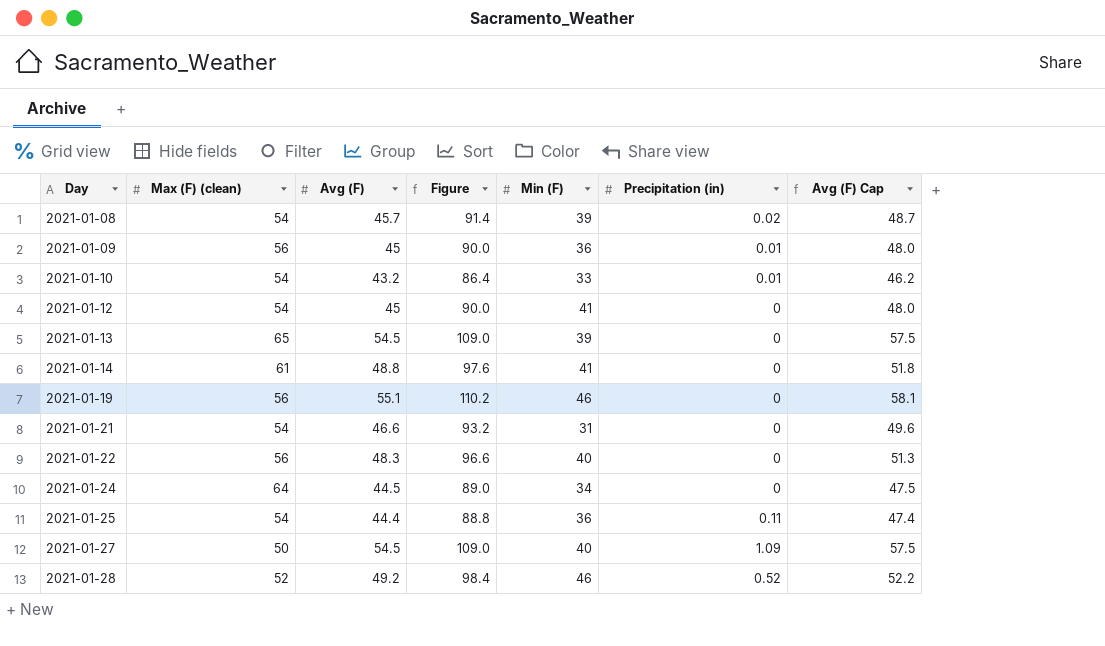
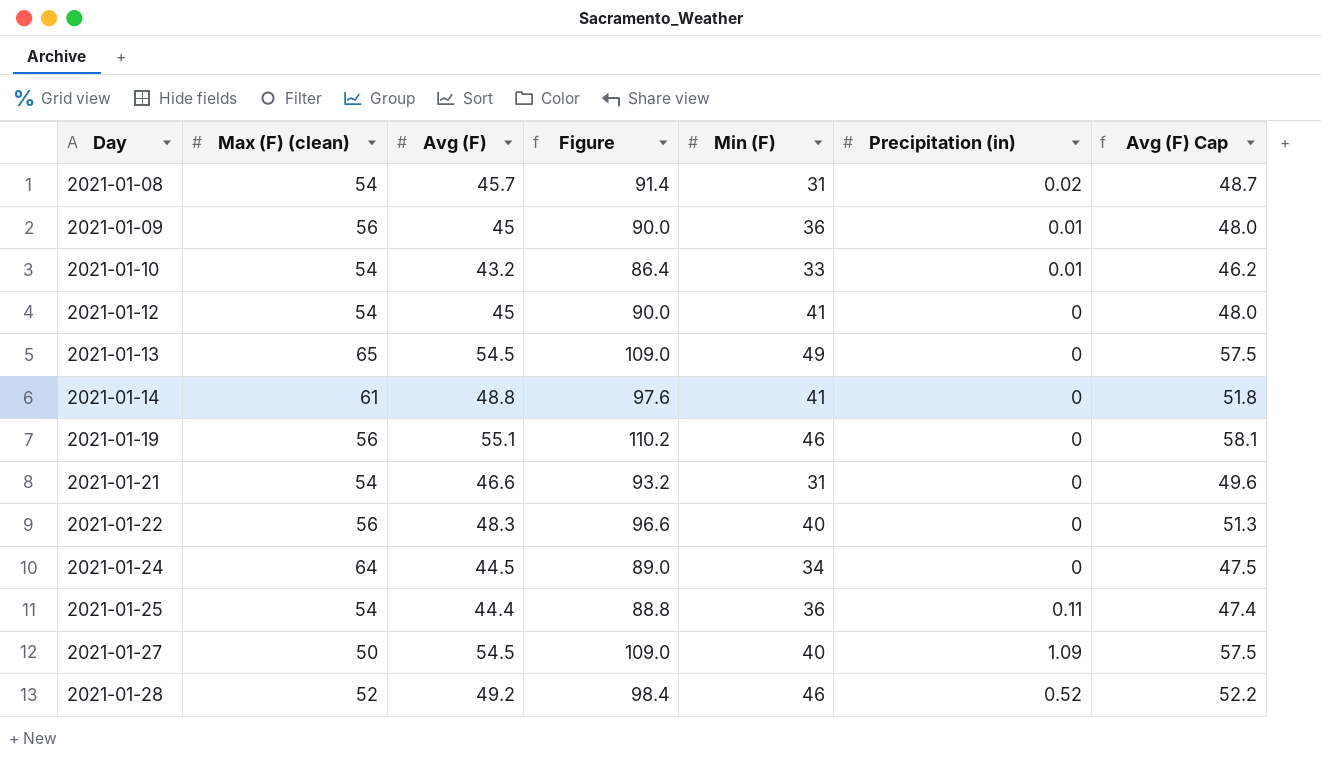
2021-01-08 | Min (F): 39 -> 31
2021-01-13 | Min (F): 39 -> 49

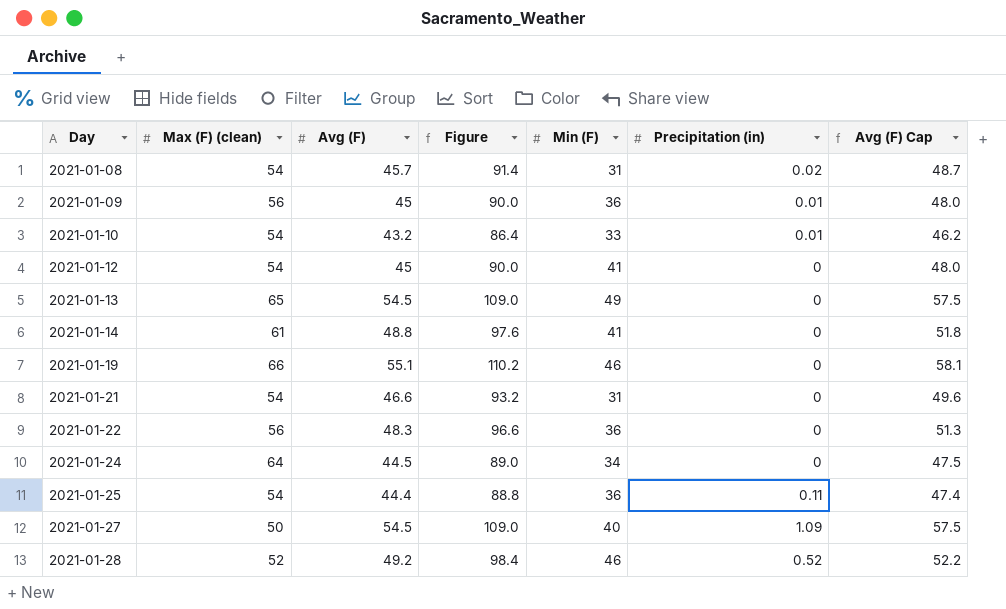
2021-01-19 | Max (F) (clean): 56 -> 66
2021-01-22 | Min (F): 40 -> 36

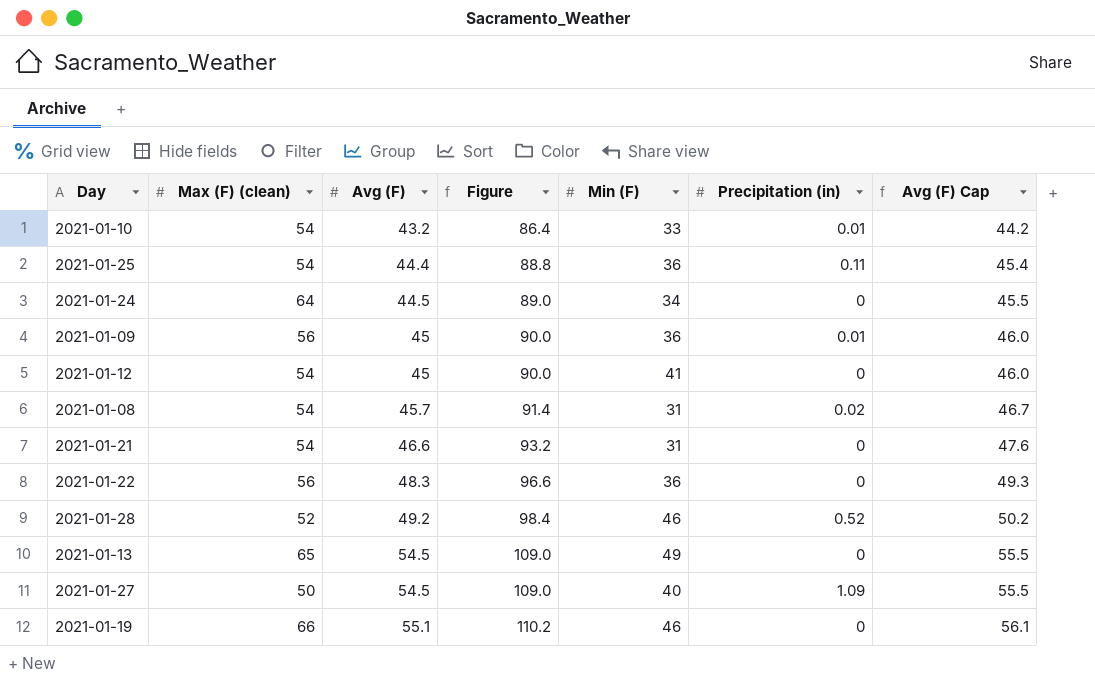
row order: Day ascending -> Avg (F) ascending
column Avg (F) Cap | formula: [Avg (F)] + 3 -> [Avg (F)] + 1
row 2021-01-14: 61 | 48.8 | 97.6 | 41 | 0 | 51.8 -> none

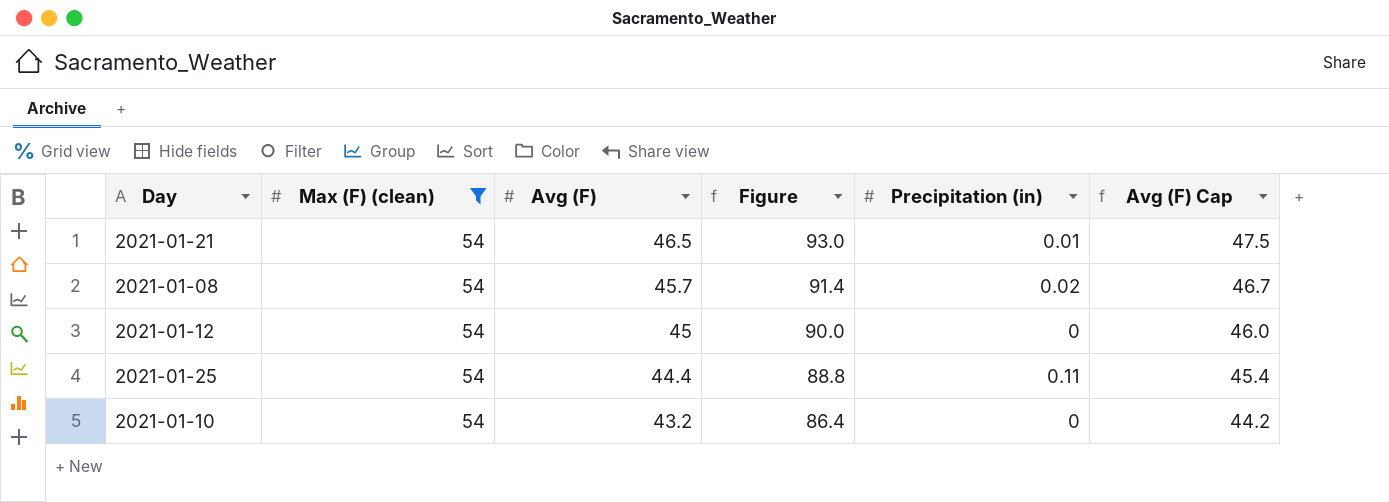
filter: none -> Max (F) (clean) = 54
row order: Avg (F) ascending -> Avg (F) descending
column Min (F) | position: 5 -> none
2021-01-21 | Avg (F): 46.6 -> 46.5
2021-01-21 | Figure: 93.2 -> 93.0
2021-01-21 | Precipitation (in): 0 -> 0.01
2021-01-21 | Avg (F) Cap: 47.6 -> 47.5
2021-01-10 | Precipitation (in): 0.01 -> 0

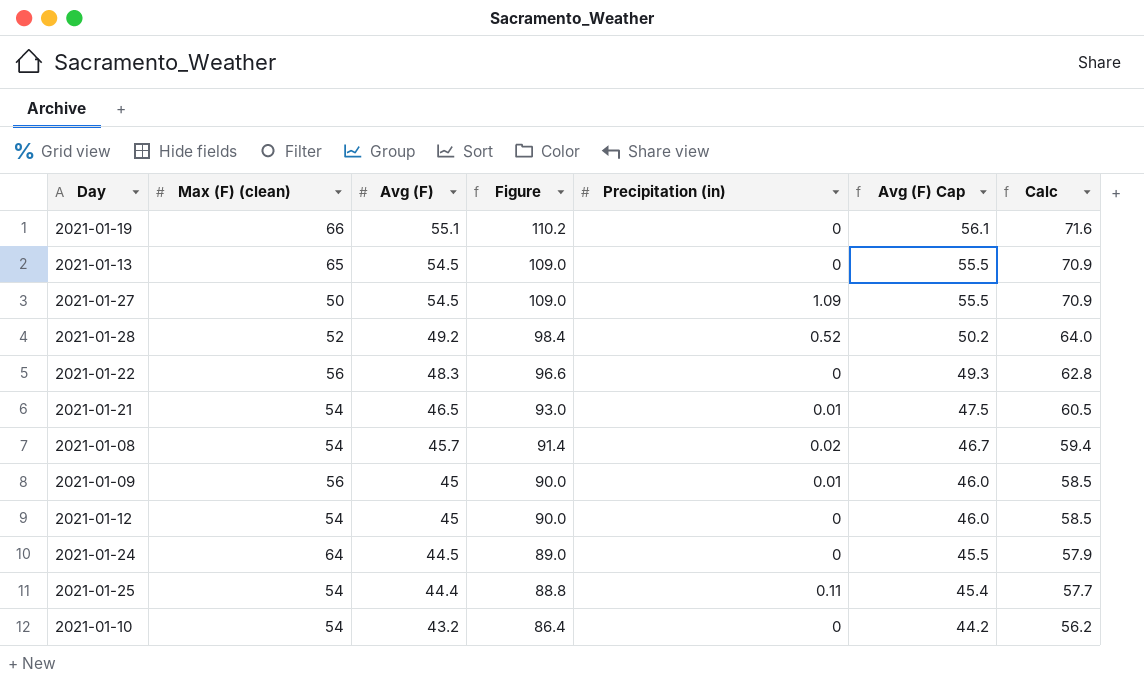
filter: Max (F) (clean) = 54 -> none
column Calc | formula: none -> [Avg (F)] * 1.3

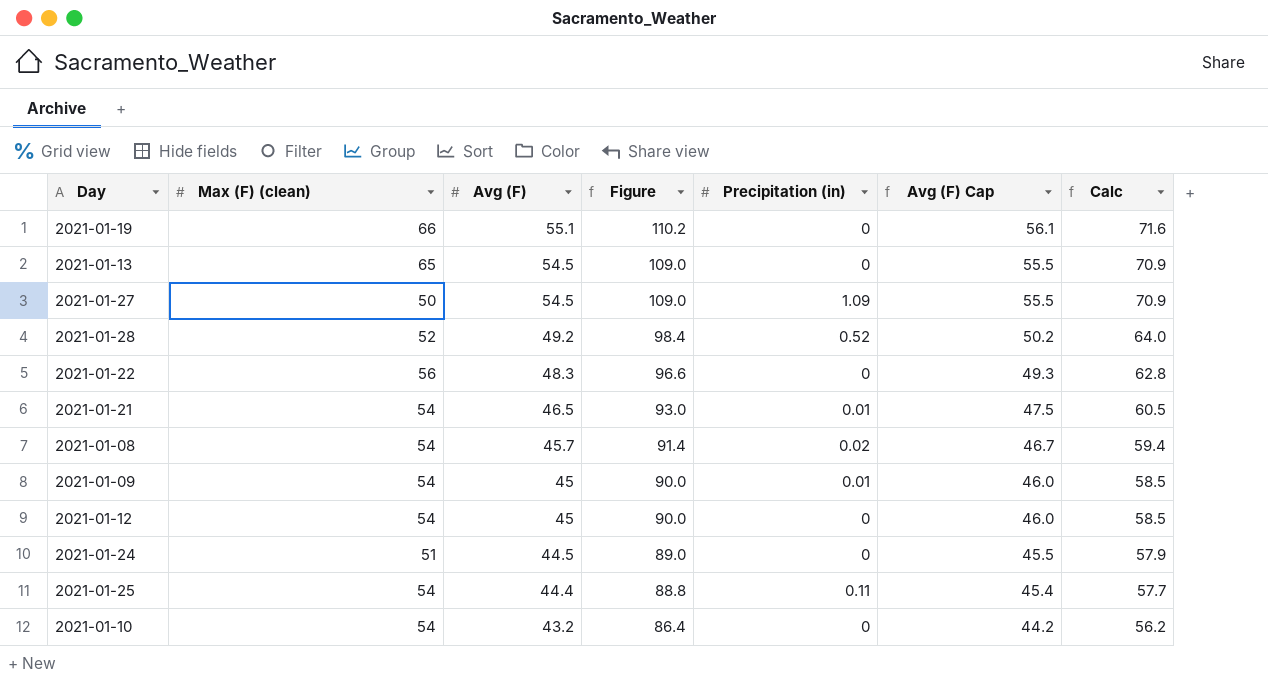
2021-01-09 | Max (F) (clean): 56 -> 54
2021-01-24 | Max (F) (clean): 64 -> 51

